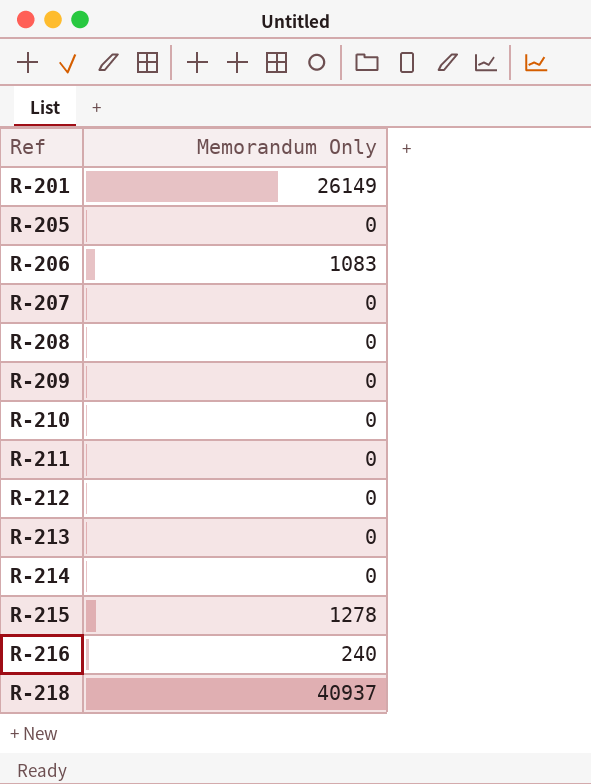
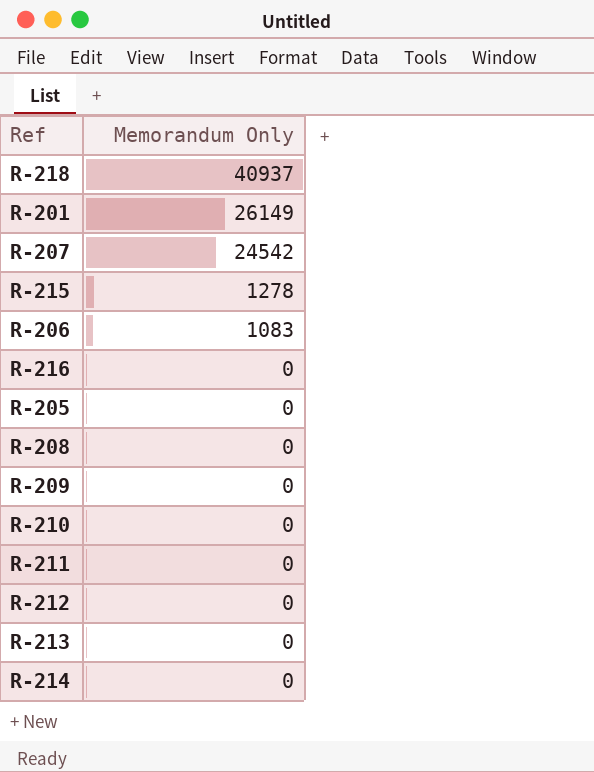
row order: Ref ascending -> Memorandum Only descending
R-207 | Memorandum Only: 0 -> 24542
R-216 | Memorandum Only: 240 -> 0

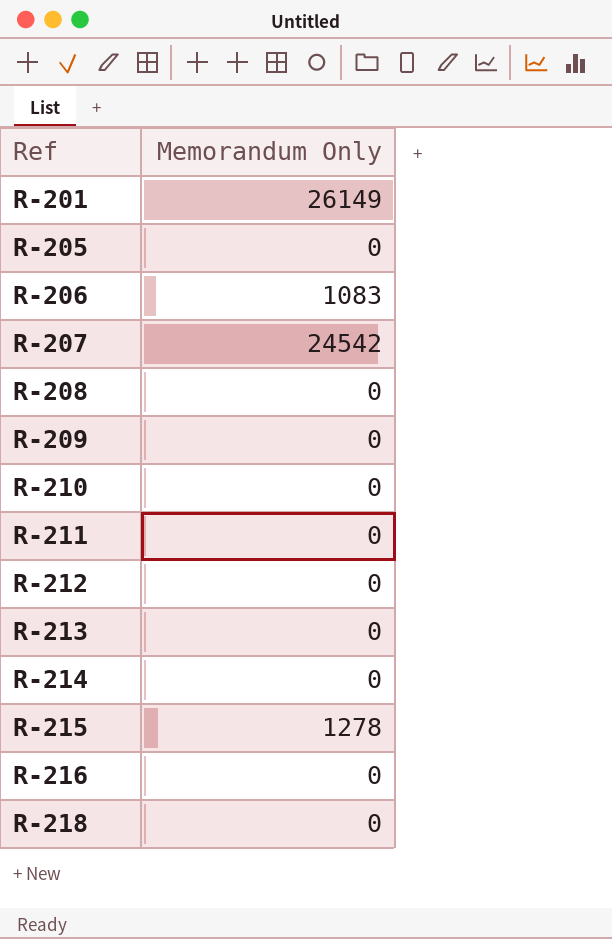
row order: Memorandum Only descending -> Ref ascending
R-218 | Memorandum Only: 40937 -> 0

